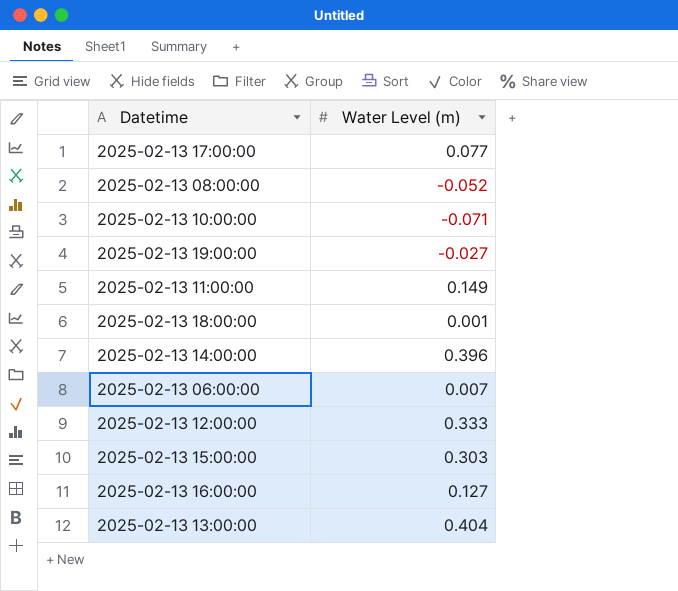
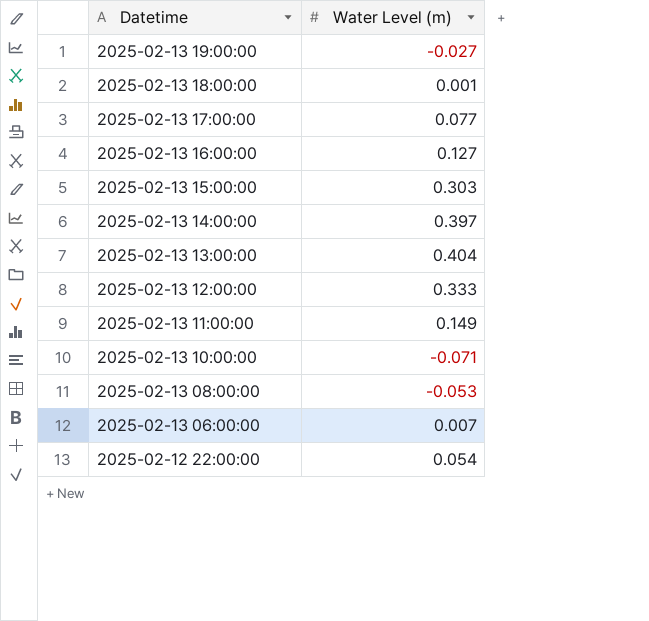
row order: none -> Datetime descending
2025-02-13 14:00:00 | Water Level (m): 0.396 -> 0.397
2025-02-13 08:00:00 | Water Level (m): -0.052 -> -0.053
row 2025-02-12 22:00:00: none -> 0.054

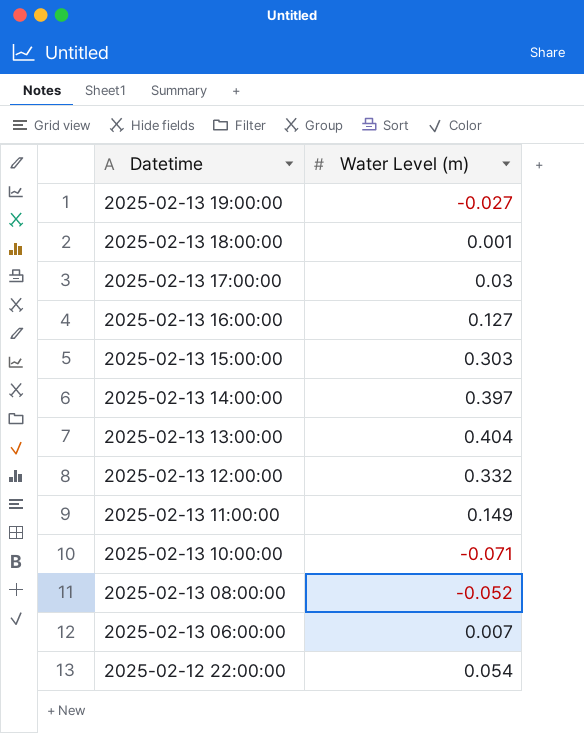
2025-02-13 17:00:00 | Water Level (m): 0.077 -> 0.03
2025-02-13 12:00:00 | Water Level (m): 0.333 -> 0.332
2025-02-13 08:00:00 | Water Level (m): -0.053 -> -0.052

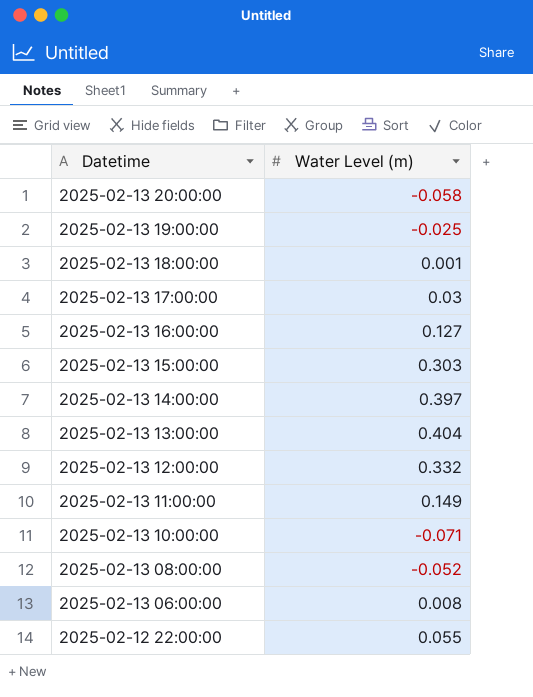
row 2025-02-13 20:00:00: none -> -0.058
2025-02-13 19:00:00 | Water Level (m): -0.027 -> -0.025
2025-02-13 06:00:00 | Water Level (m): 0.007 -> 0.008
2025-02-12 22:00:00 | Water Level (m): 0.054 -> 0.055

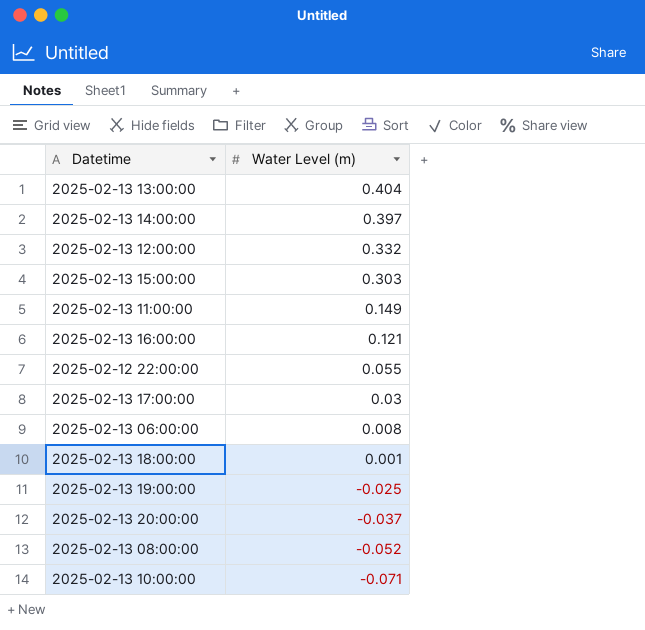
row order: Datetime descending -> Water Level (m) descending
2025-02-13 16:00:00 | Water Level (m): 0.127 -> 0.121
2025-02-13 20:00:00 | Water Level (m): -0.058 -> -0.037

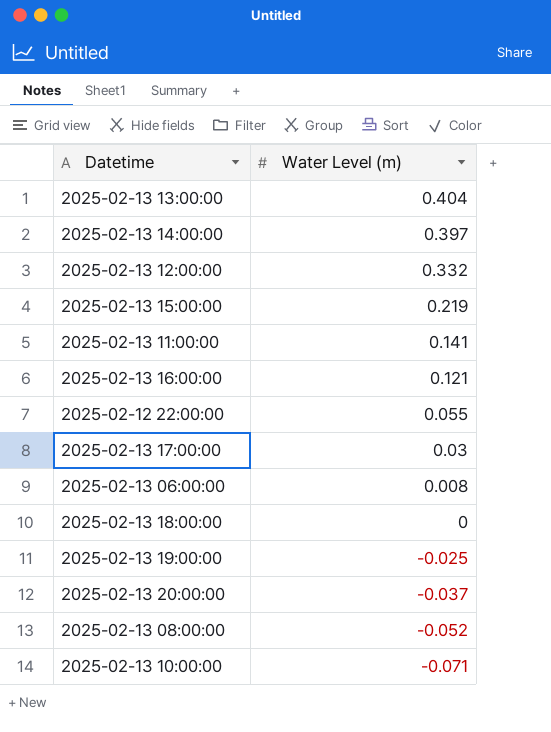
2025-02-13 15:00:00 | Water Level (m): 0.303 -> 0.219
2025-02-13 11:00:00 | Water Level (m): 0.149 -> 0.141
2025-02-13 18:00:00 | Water Level (m): 0.001 -> 0

